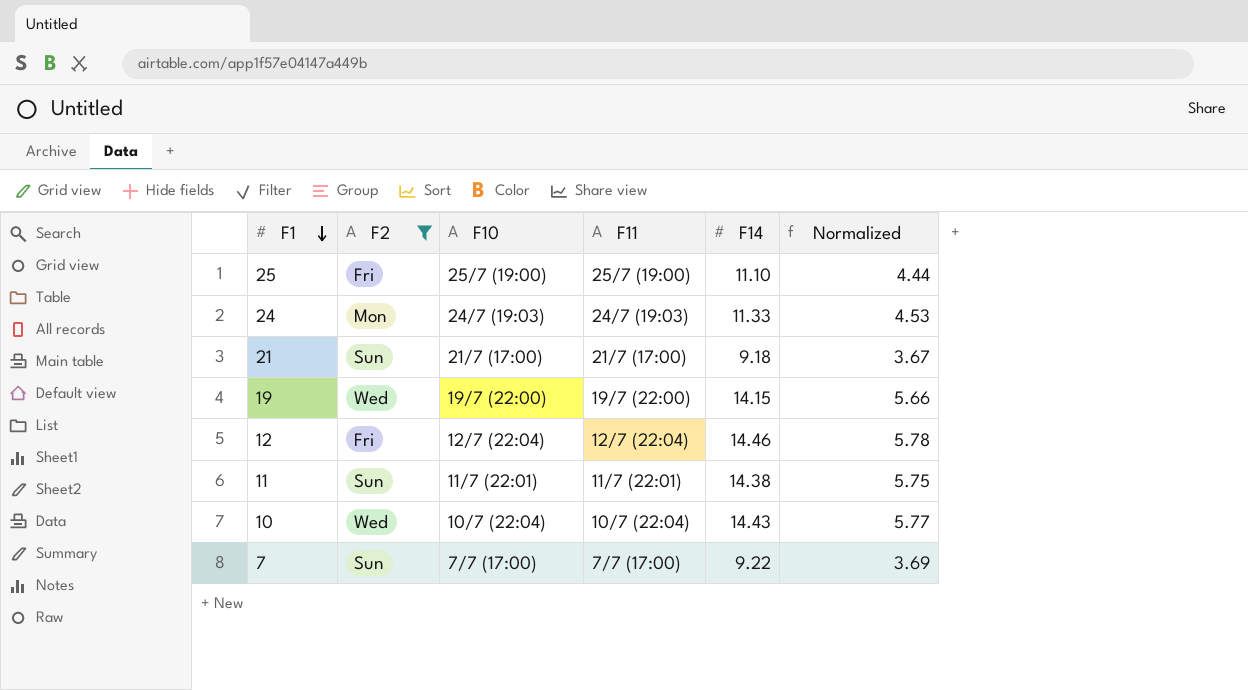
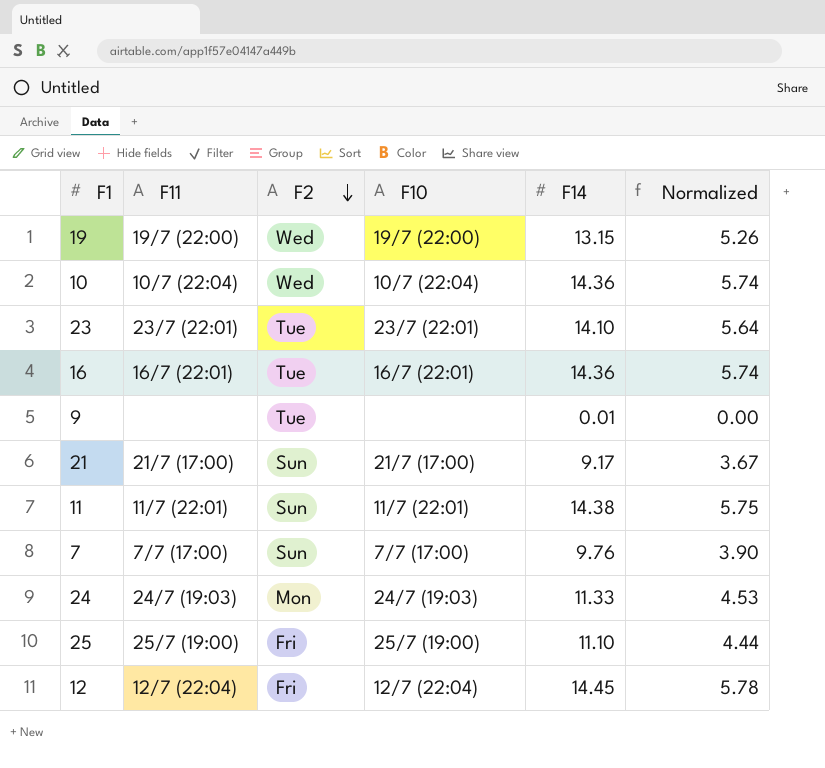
filter: F2 != Tue -> none
row order: F1 descending -> F2 descending
column F11 | position: 4 -> 2
19 | F14: 14.15 -> 13.15
19 | Normalized: 5.66 -> 5.26
10 | F14: 14.43 -> 14.36
10 | Normalized: 5.77 -> 5.74
21 | F14: 9.18 -> 9.17
7 | F14: 9.22 -> 9.76
7 | Normalized: 3.69 -> 3.90
12 | F14: 14.46 -> 14.45

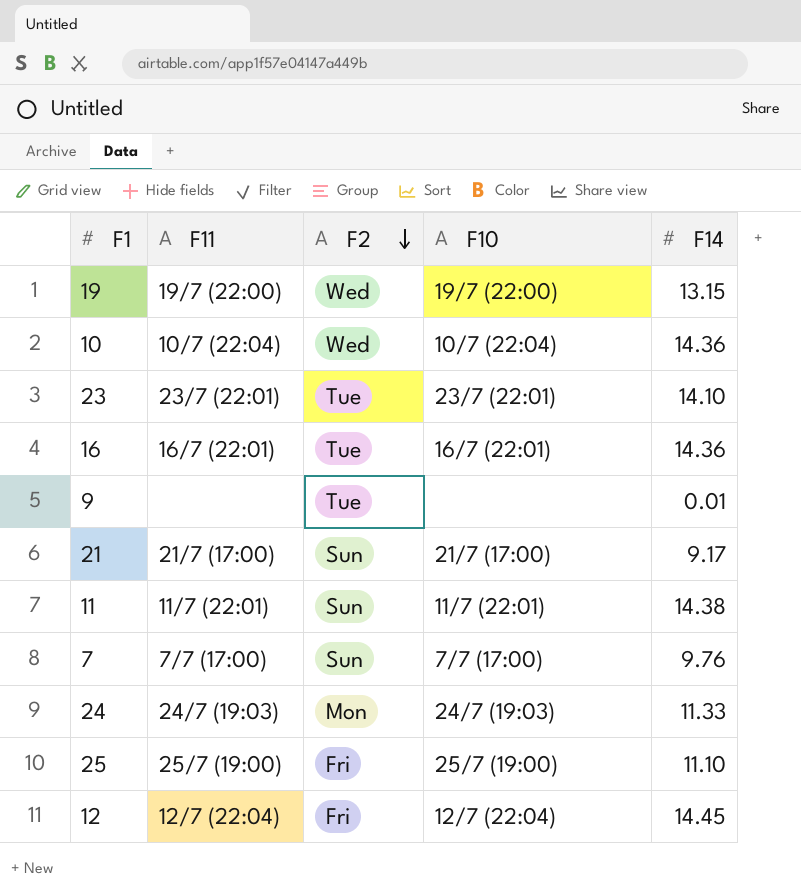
column Normalized | formula: [F14] * 0.4 -> none

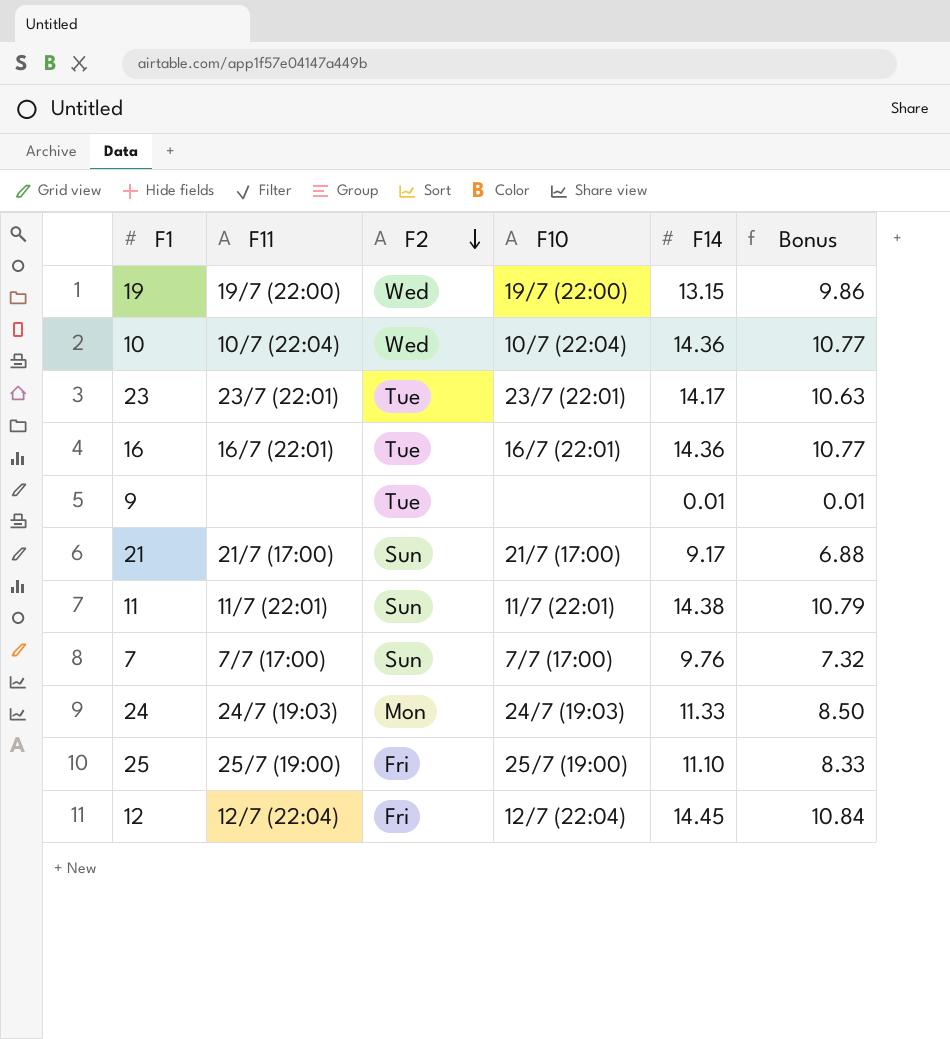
column Bonus | formula: none -> [F14] * 0.75
23 | F14: 14.10 -> 14.17

